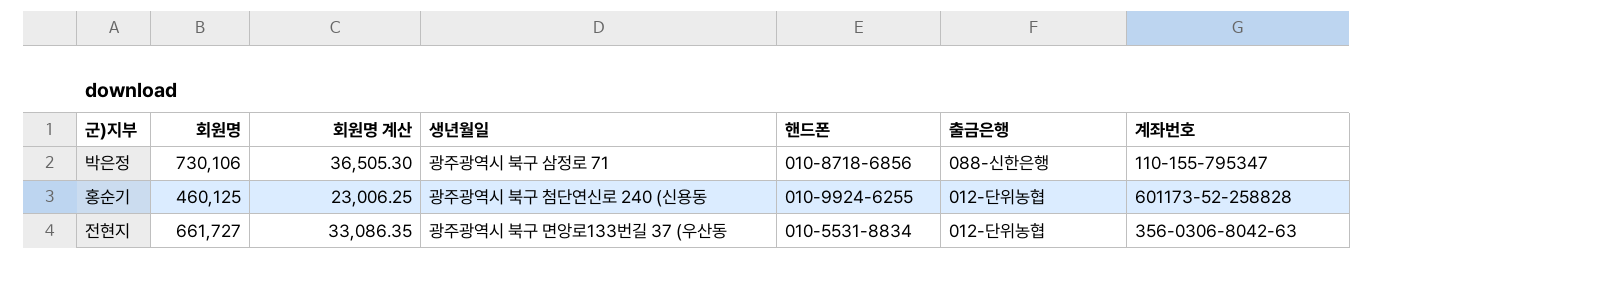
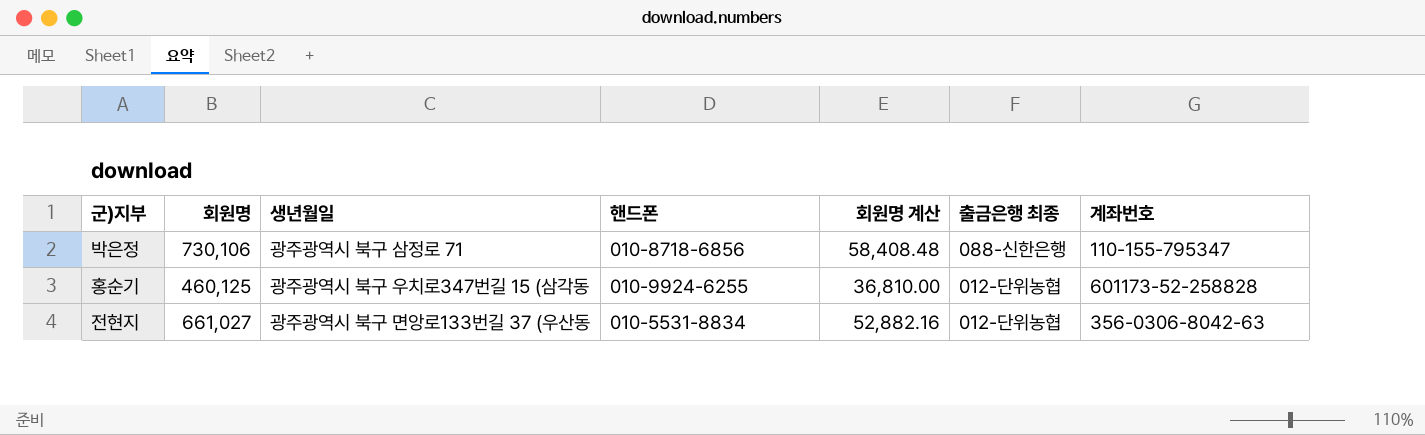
column 회원명 계산 | formula: [회원명] * 0.05 -> [회원명] * 0.08
column 회원명 계산 | position: 3 -> 5
column name: 출금은행 -> 출금은행 최종
홍순기 | 생년월일: 광주광역시 북구 첨단연신로 240 (신용동 -> 광주광역시 북구 우치로347번길 15 (삼각동
전현지 | 회원명: 661,727 -> 661,027

